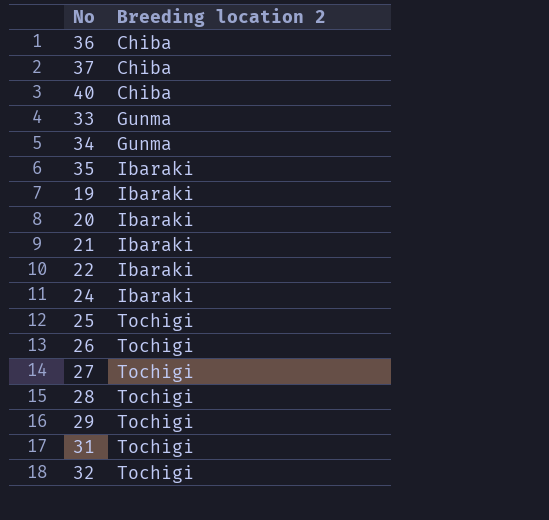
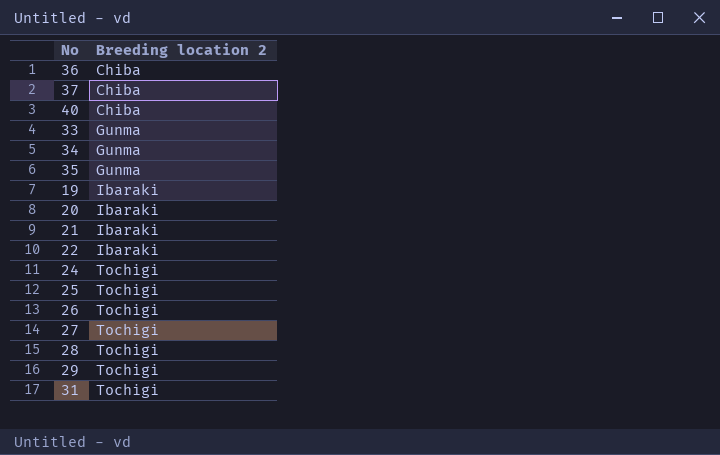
row 32: Tochigi -> none
35 | Breeding location 2: Ibaraki -> Gunma
24 | Breeding location 2: Ibaraki -> Tochigi

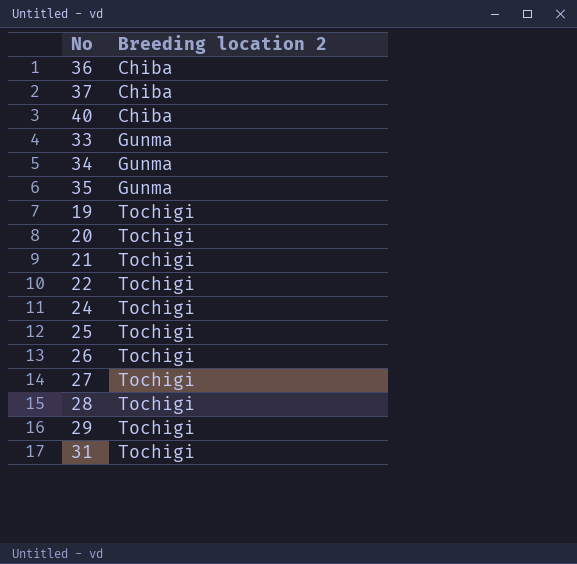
19 | Breeding location 2: Ibaraki -> Tochigi
20 | Breeding location 2: Ibaraki -> Tochigi
21 | Breeding location 2: Ibaraki -> Tochigi
22 | Breeding location 2: Ibaraki -> Tochigi

